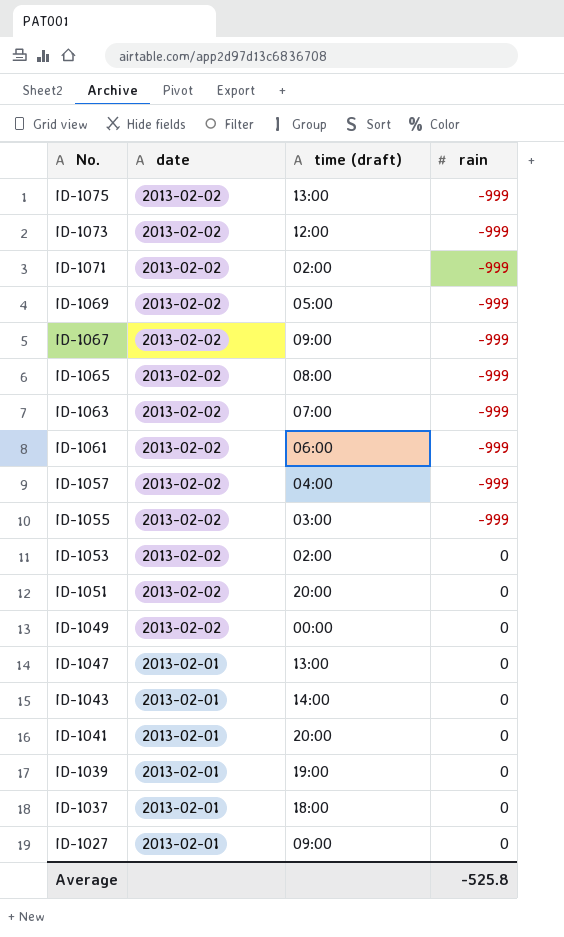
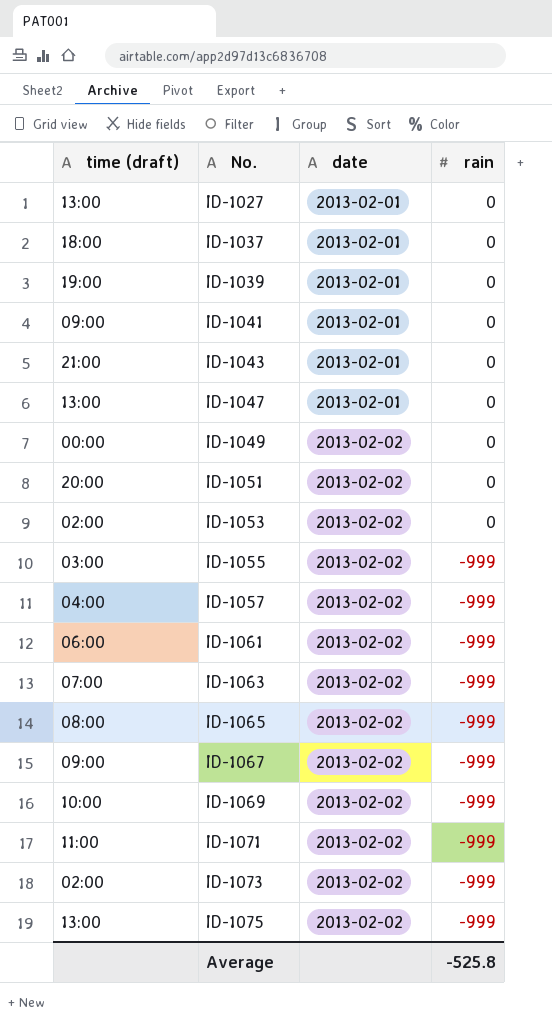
row order: No. descending -> No. ascending
column time (draft) | position: 3 -> 1
ID-1027 | time (draft): 09:00 -> 13:00
ID-1041 | time (draft): 20:00 -> 09:00
ID-1043 | time (draft): 14:00 -> 21:00
ID-1069 | time (draft): 05:00 -> 10:00
ID-1071 | time (draft): 02:00 -> 11:00
ID-1073 | time (draft): 12:00 -> 02:00

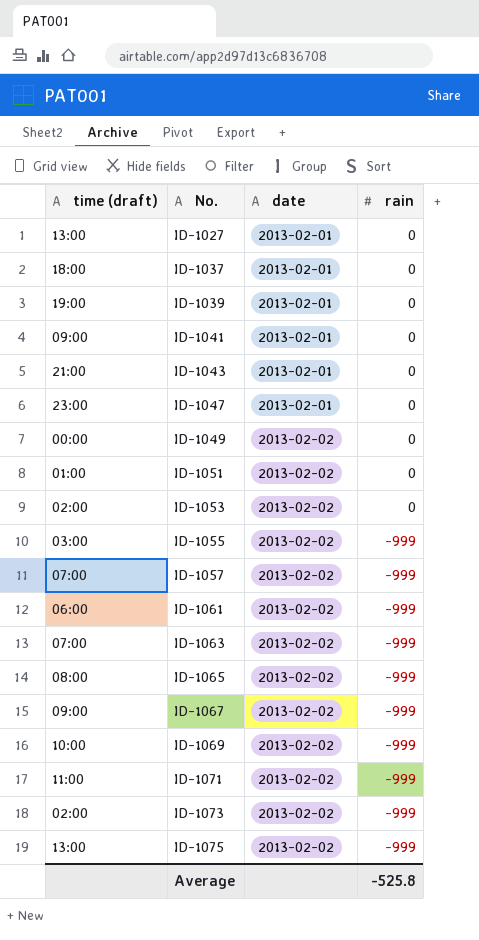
ID-1047 | time (draft): 13:00 -> 23:00
ID-1051 | time (draft): 20:00 -> 01:00
ID-1057 | time (draft): 04:00 -> 07:00

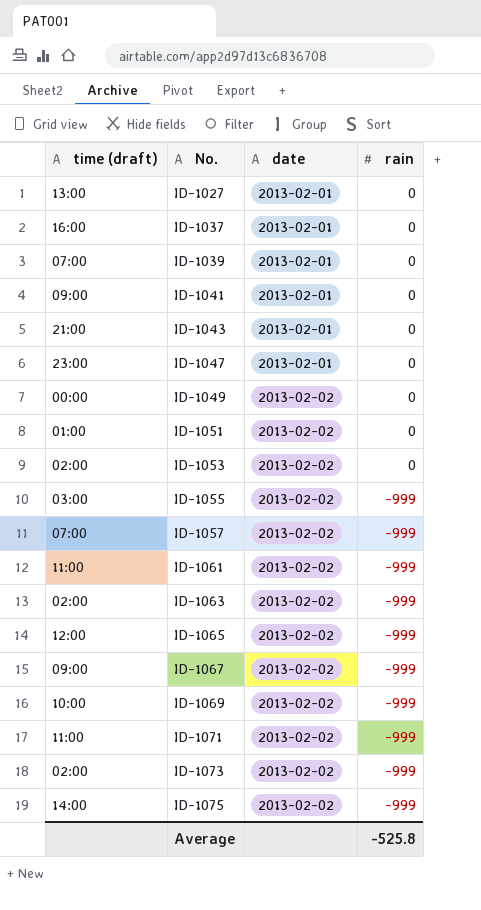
ID-1037 | time (draft): 18:00 -> 16:00
ID-1039 | time (draft): 19:00 -> 07:00
ID-1061 | time (draft): 06:00 -> 11:00
ID-1063 | time (draft): 07:00 -> 02:00
ID-1065 | time (draft): 08:00 -> 12:00
ID-1075 | time (draft): 13:00 -> 14:00

